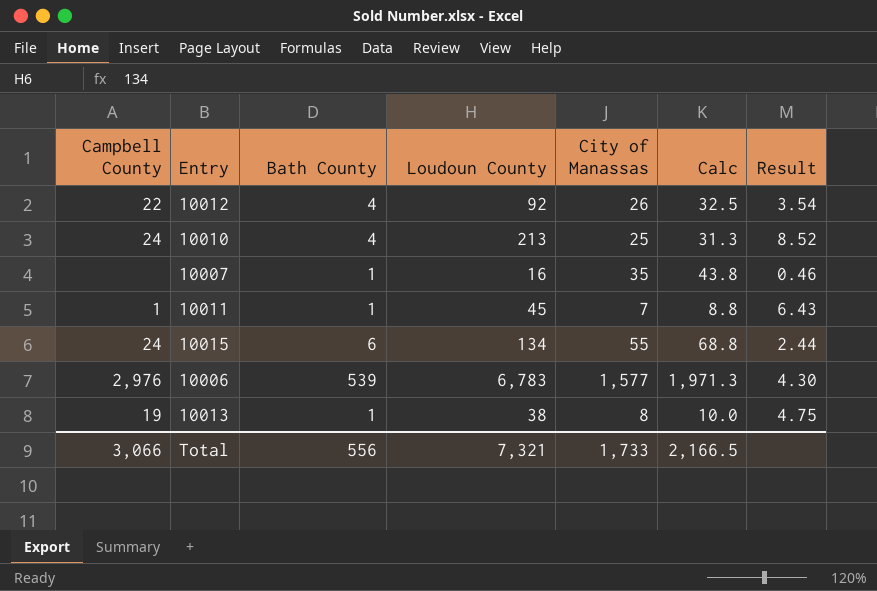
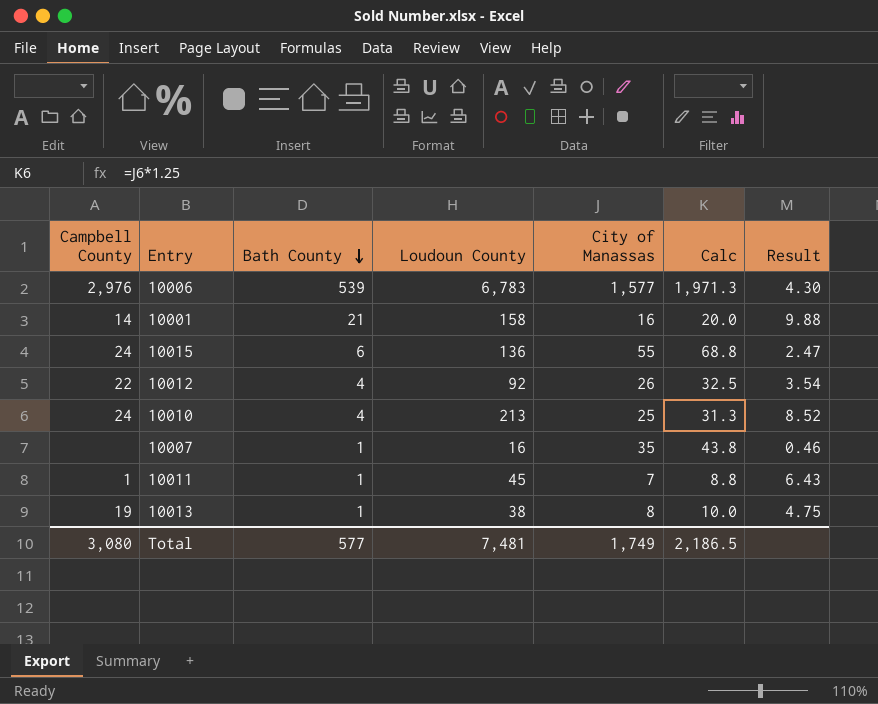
row order: none -> Bath County descending
row 10001: none -> 14 | 21 | 158 | 16 | 20.0 | 9.88
10015 | Loudoun County: 134 -> 136
10015 | Result: 2.44 -> 2.47
Total | Campbell County: 3,066 -> 3,080
Total | Bath County: 556 -> 577
Total | Loudoun County: 7,321 -> 7,481
Total | City of Manassas: 1,733 -> 1,749
Total | Calc: 2,166.5 -> 2,186.5

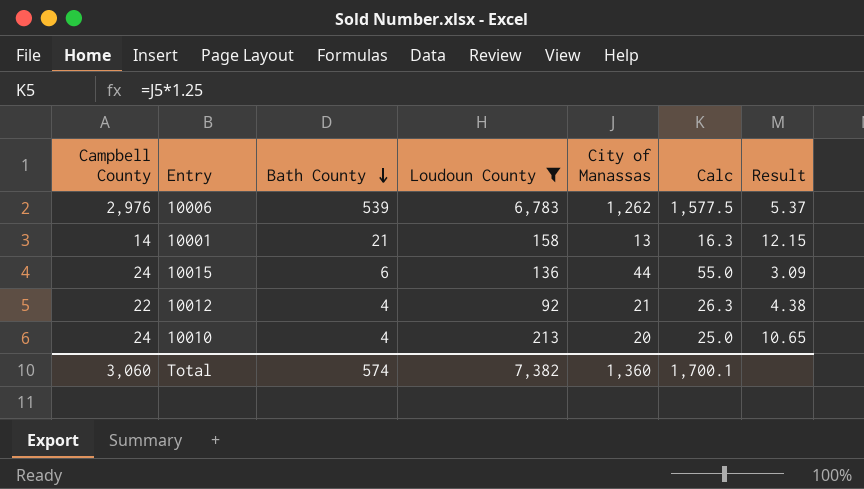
filter: none -> Loudoun County >= 92
10006 | City of Manassas: 1,577 -> 1,262
10006 | Calc: 1,971.3 -> 1,577.5
10006 | Result: 4.30 -> 5.37
10001 | City of Manassas: 16 -> 13
10001 | Calc: 20.0 -> 16.3
10001 | Result: 9.88 -> 12.15
10015 | City of Manassas: 55 -> 44
10015 | Calc: 68.8 -> 55.0
10015 | Result: 2.47 -> 3.09
10012 | City of Manassas: 26 -> 21
10012 | Calc: 32.5 -> 26.3
10012 | Result: 3.54 -> 4.38
10010 | City of Manassas: 25 -> 20
10010 | Calc: 31.3 -> 25.0
10010 | Result: 8.52 -> 10.65
Total | Campbell County: 3,080 -> 3,060
Total | Bath County: 577 -> 574
Total | Loudoun County: 7,481 -> 7,382
Total | City of Manassas: 1,749 -> 1,360
Total | Calc: 2,186.5 -> 1,700.1

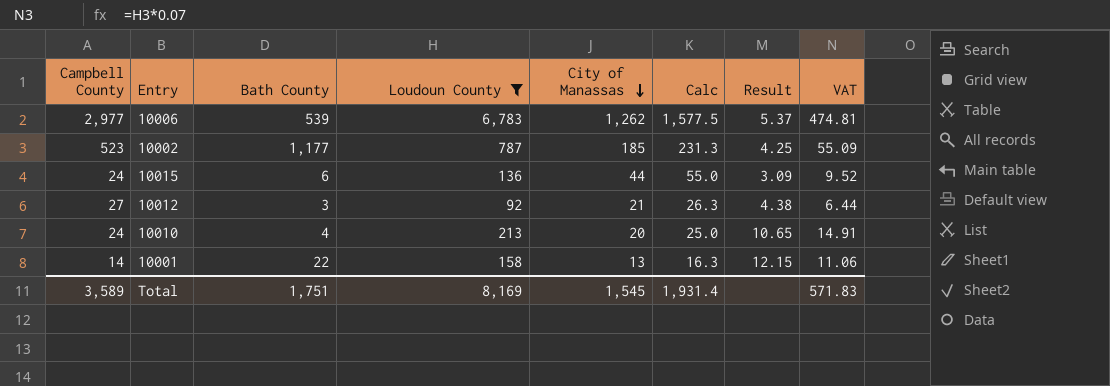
row order: Bath County descending -> City of Manassas descending
column VAT | formula: none -> [Loudoun County] * 0.07
10006 | Campbell County: 2,976 -> 2,977
row 10002: none -> 523 | 1,177 | 787 | 185 | 231.3 | 4.25 | 55.09
10012 | Campbell County: 22 -> 27
10012 | Bath County: 4 -> 3
10001 | Bath County: 21 -> 22
Total | Campbell County: 3,060 -> 3,589
Total | Bath County: 574 -> 1,751
Total | Loudoun County: 7,382 -> 8,169
Total | City of Manassas: 1,360 -> 1,545
Total | Calc: 1,700.1 -> 1,931.4

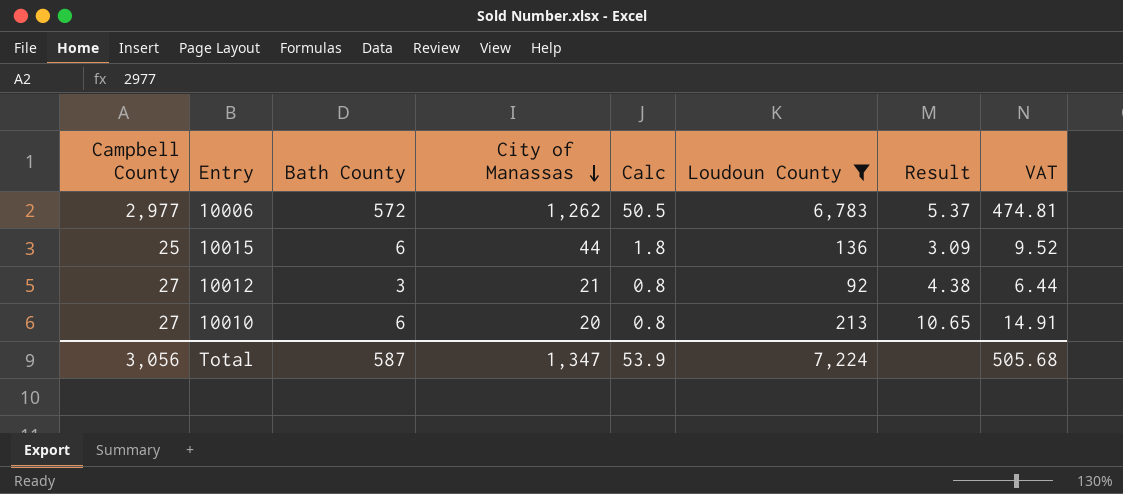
column Calc | formula: [City of Manassas] * 1.25 -> [City of Manassas] * 0.04
column Loudoun County | position: 4 -> 6
row 10002: 523 | 1,177 | 787 | 185 | 231.3 | 4.25 | 55.09 -> none
row 10001: 14 | 22 | 158 | 13 | 16.3 | 12.15 | 11.06 -> none
10006 | Bath County: 539 -> 572
10015 | Campbell County: 24 -> 25
10010 | Campbell County: 24 -> 27
10010 | Bath County: 4 -> 6
Total | Campbell County: 3,589 -> 3,056
Total | Bath County: 1,751 -> 587
Total | City of Manassas: 1,545 -> 1,347
Total | Calc: 1,931.4 -> 53.9
Total | Loudoun County: 8,169 -> 7,224
Total | VAT: 571.83 -> 505.68

